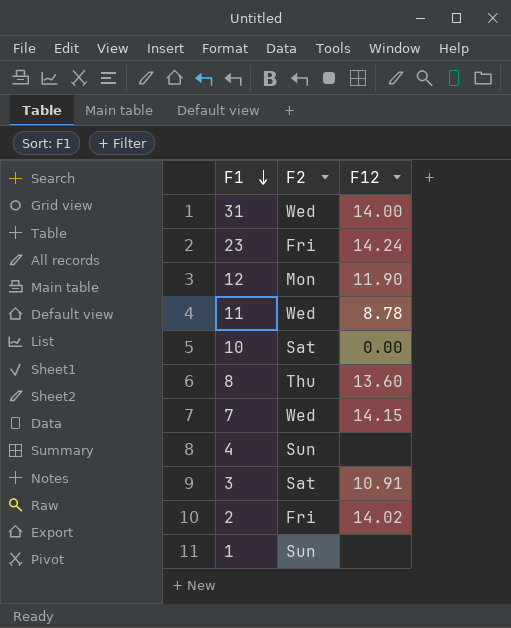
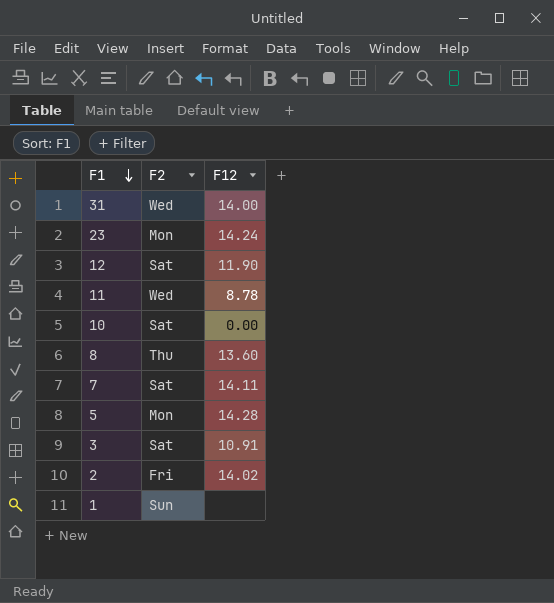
row 4: Sun | none -> none
23 | F2: Fri -> Mon
12 | F2: Mon -> Sat
7 | F2: Wed -> Sat
7 | F12: 14.15 -> 14.11
row 5: none -> Mon | 14.28

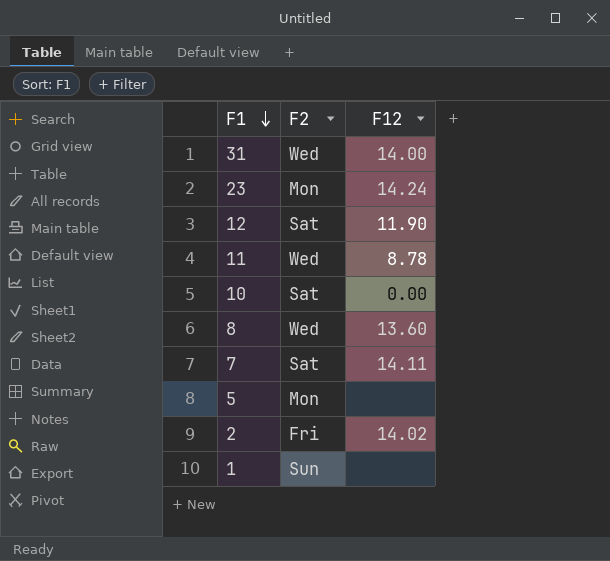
row 3: Sat | 10.91 -> none
8 | F2: Thu -> Wed
5 | F12: 14.28 -> none

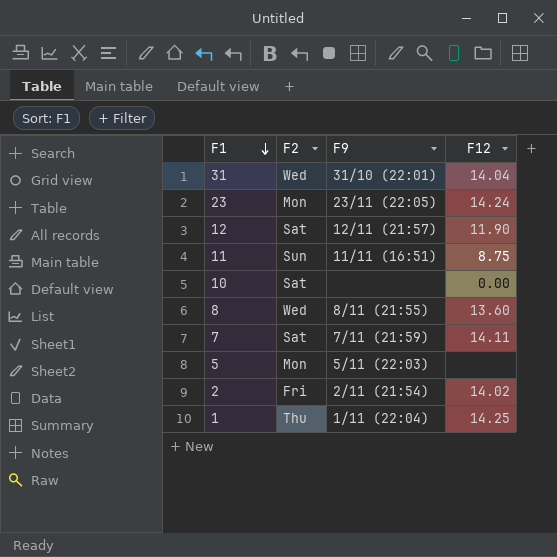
column F9 | position: none -> 3
31 | F12: 14.00 -> 14.04
11 | F2: Wed -> Sun
11 | F12: 8.78 -> 8.75
1 | F2: Sun -> Thu
1 | F12: none -> 14.25

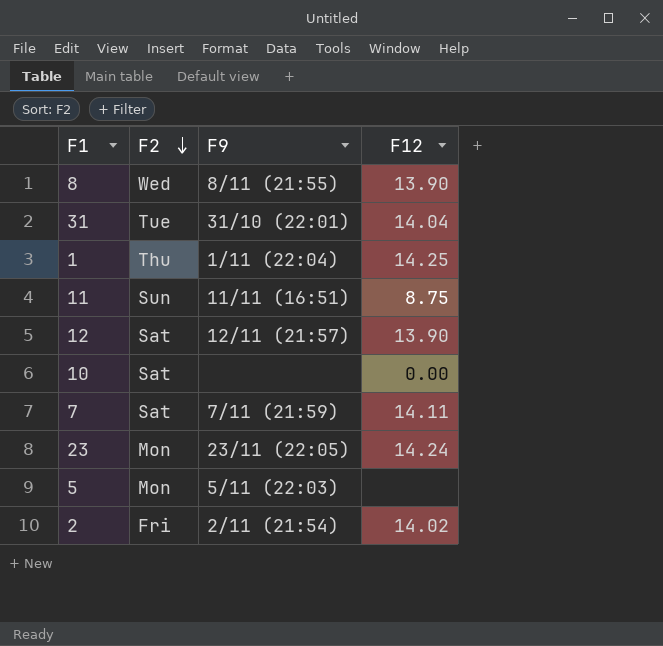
row order: F1 descending -> F2 descending
8 | F12: 13.60 -> 13.90
31 | F2: Wed -> Tue
12 | F12: 11.90 -> 13.90

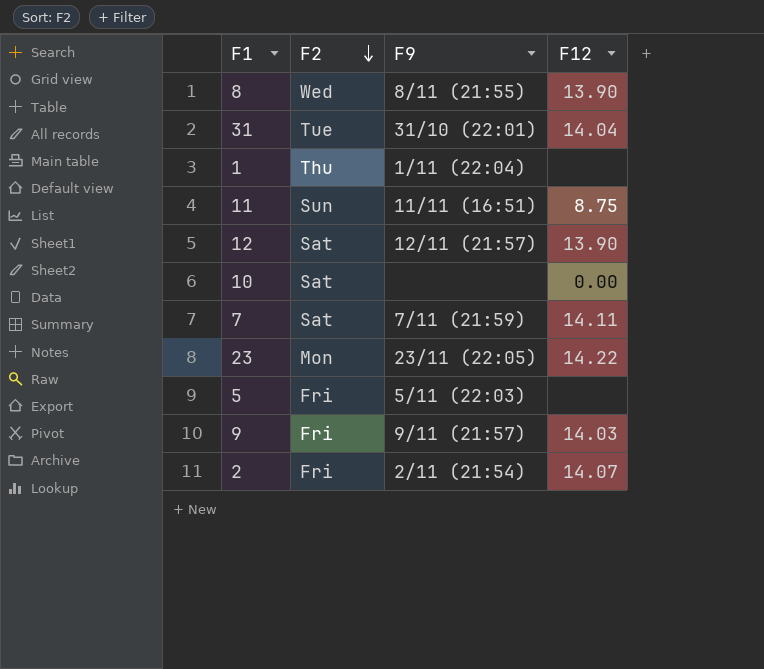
1 | F12: 14.25 -> none
23 | F12: 14.24 -> 14.22
5 | F2: Mon -> Fri
row 9: none -> Fri | 9/11 (21:57) | 14.03
2 | F12: 14.02 -> 14.07

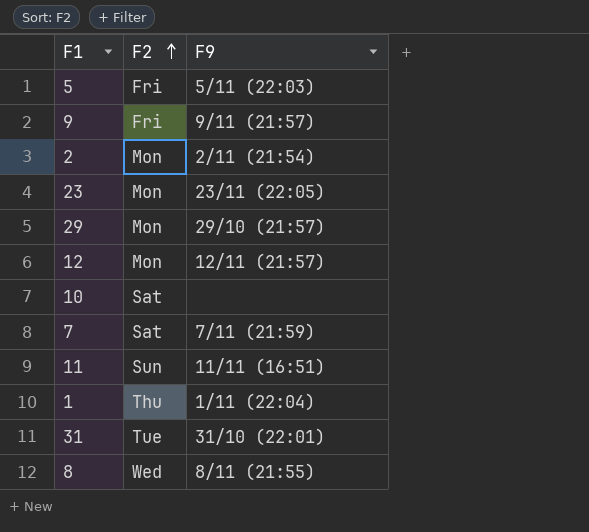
row order: F2 descending -> F2 ascending
column F12 | position: 4 -> none
2 | F2: Fri -> Mon
row 29: none -> Mon | 29/10 (21:57)
12 | F2: Sat -> Mon

